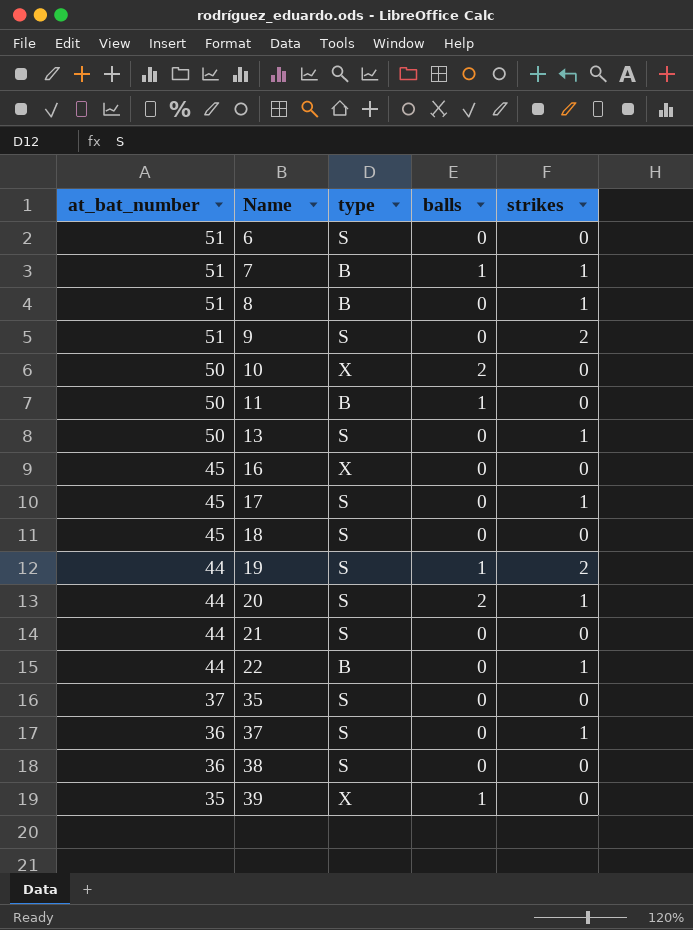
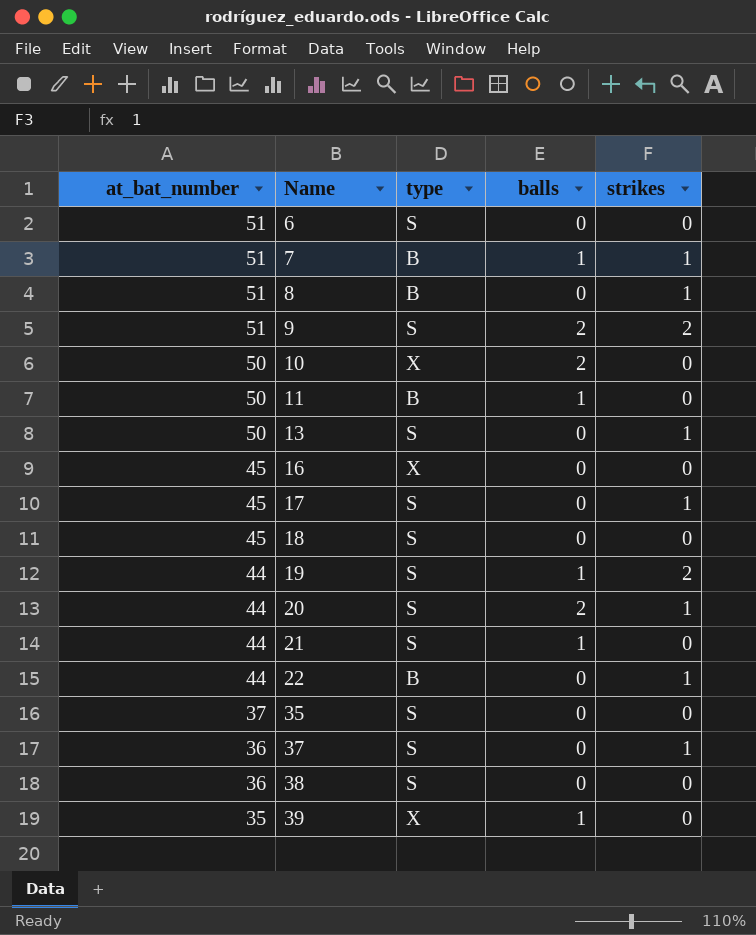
9 | balls: 0 -> 2
21 | balls: 0 -> 1

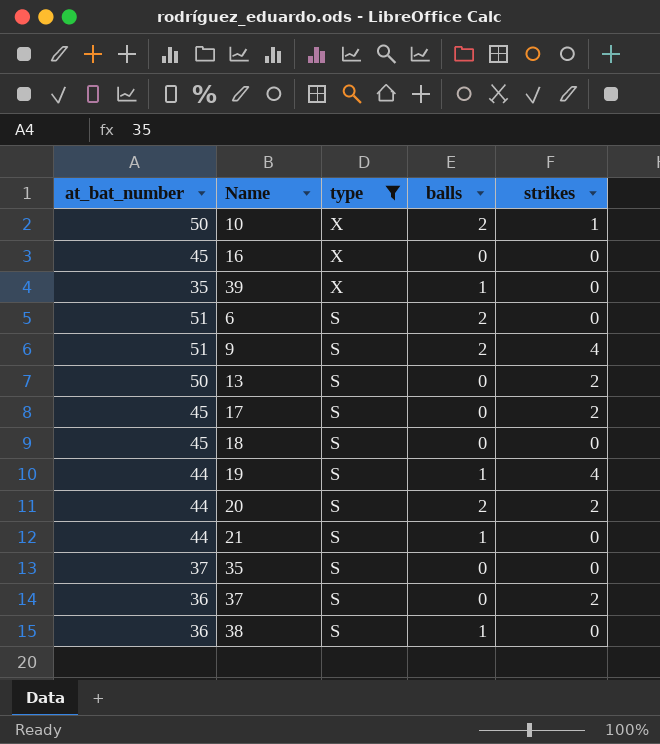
filter: none -> type != B
row order: at_bat_number descending -> type descending
10 | strikes: 0 -> 1
6 | balls: 0 -> 2
9 | strikes: 2 -> 4
13 | strikes: 1 -> 2
17 | strikes: 1 -> 2
19 | strikes: 2 -> 4
20 | strikes: 1 -> 2
37 | strikes: 1 -> 2
38 | balls: 0 -> 1

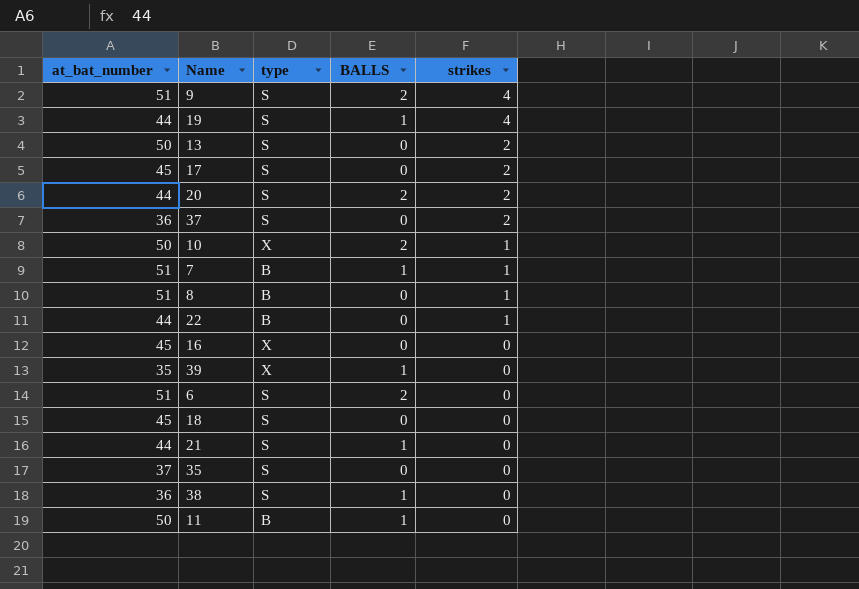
filter: type != B -> none
row order: type descending -> strikes descending
column name: balls -> BALLS

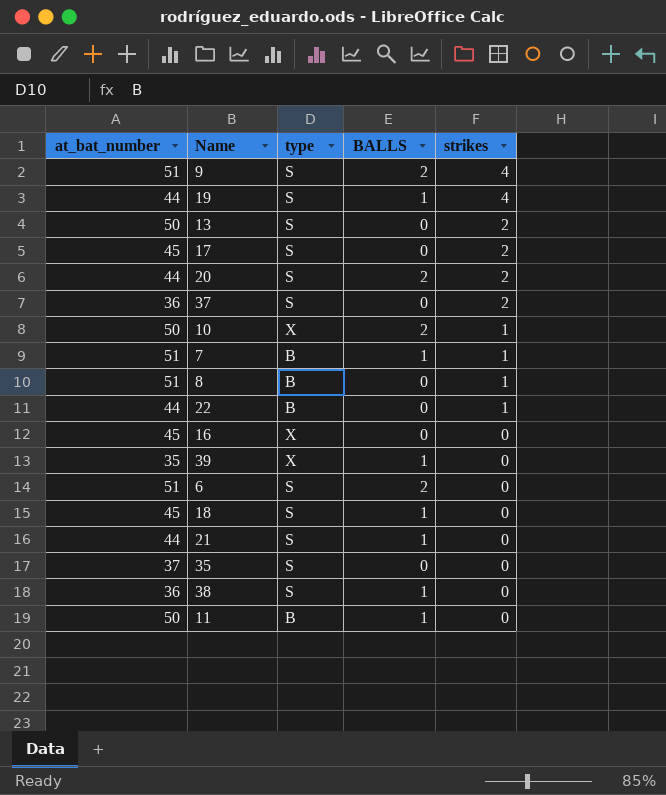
18 | BALLS: 0 -> 1

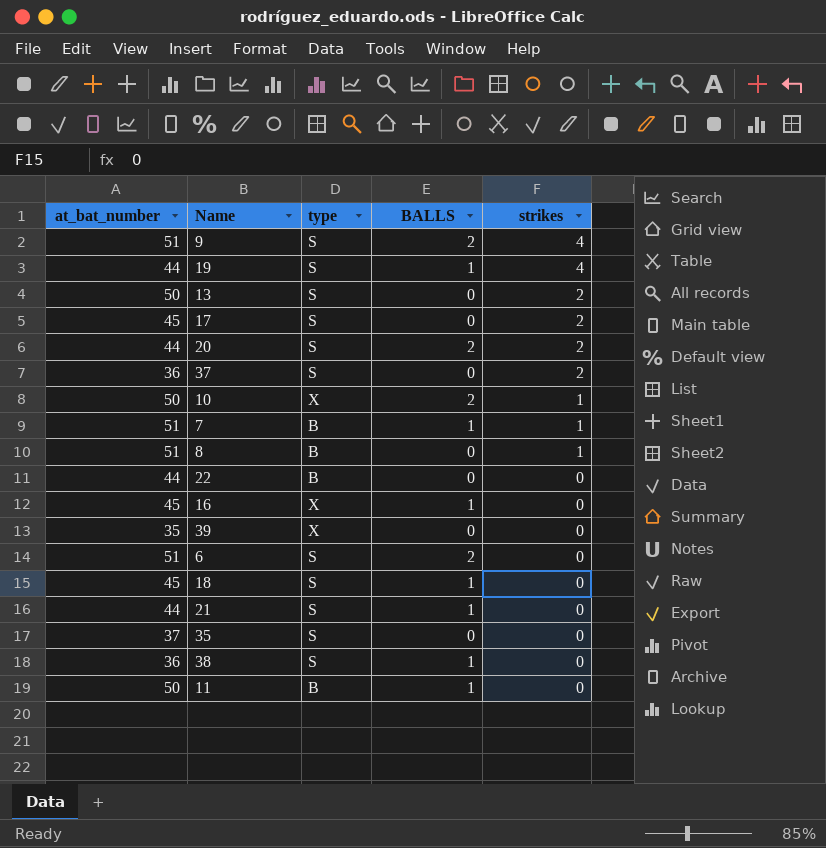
22 | strikes: 1 -> 0
16 | BALLS: 0 -> 1
39 | BALLS: 1 -> 0

